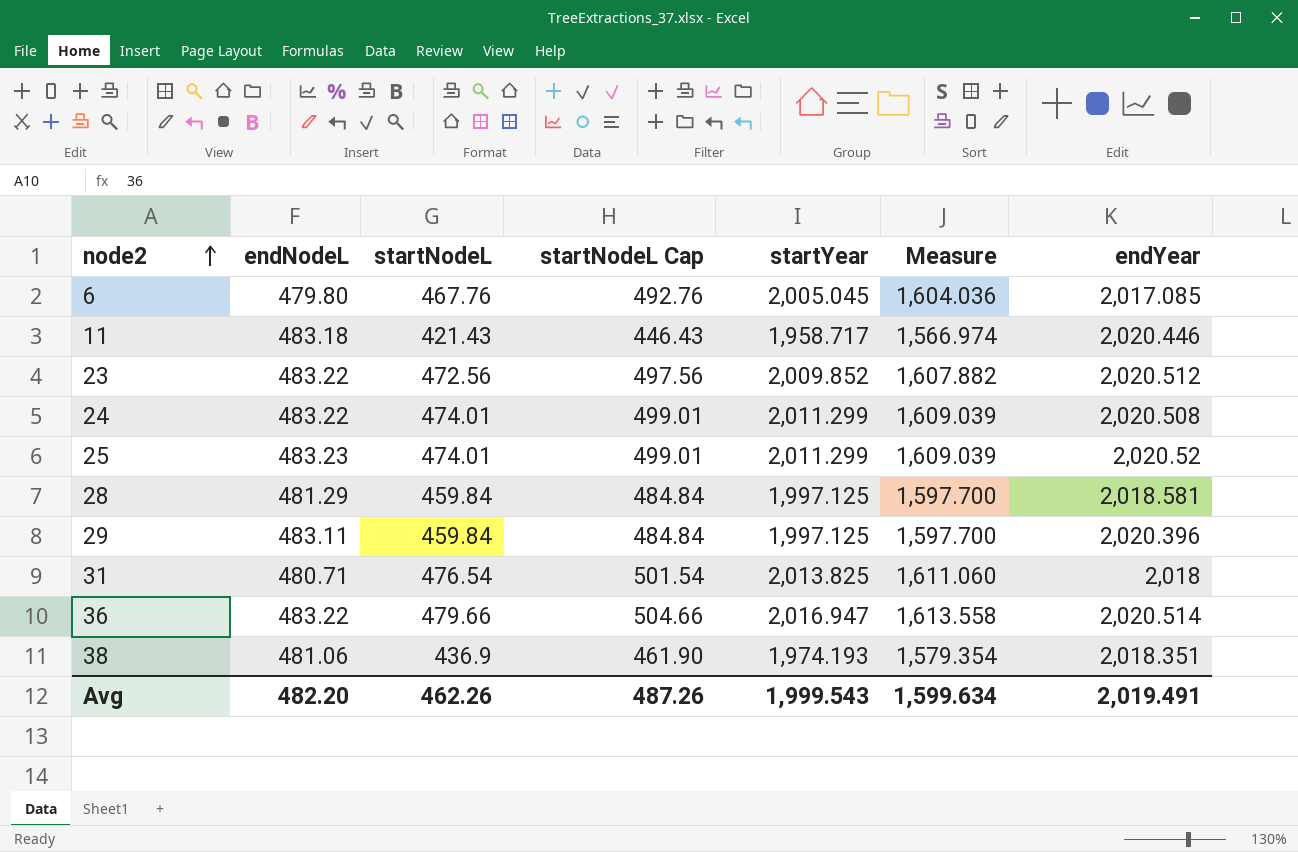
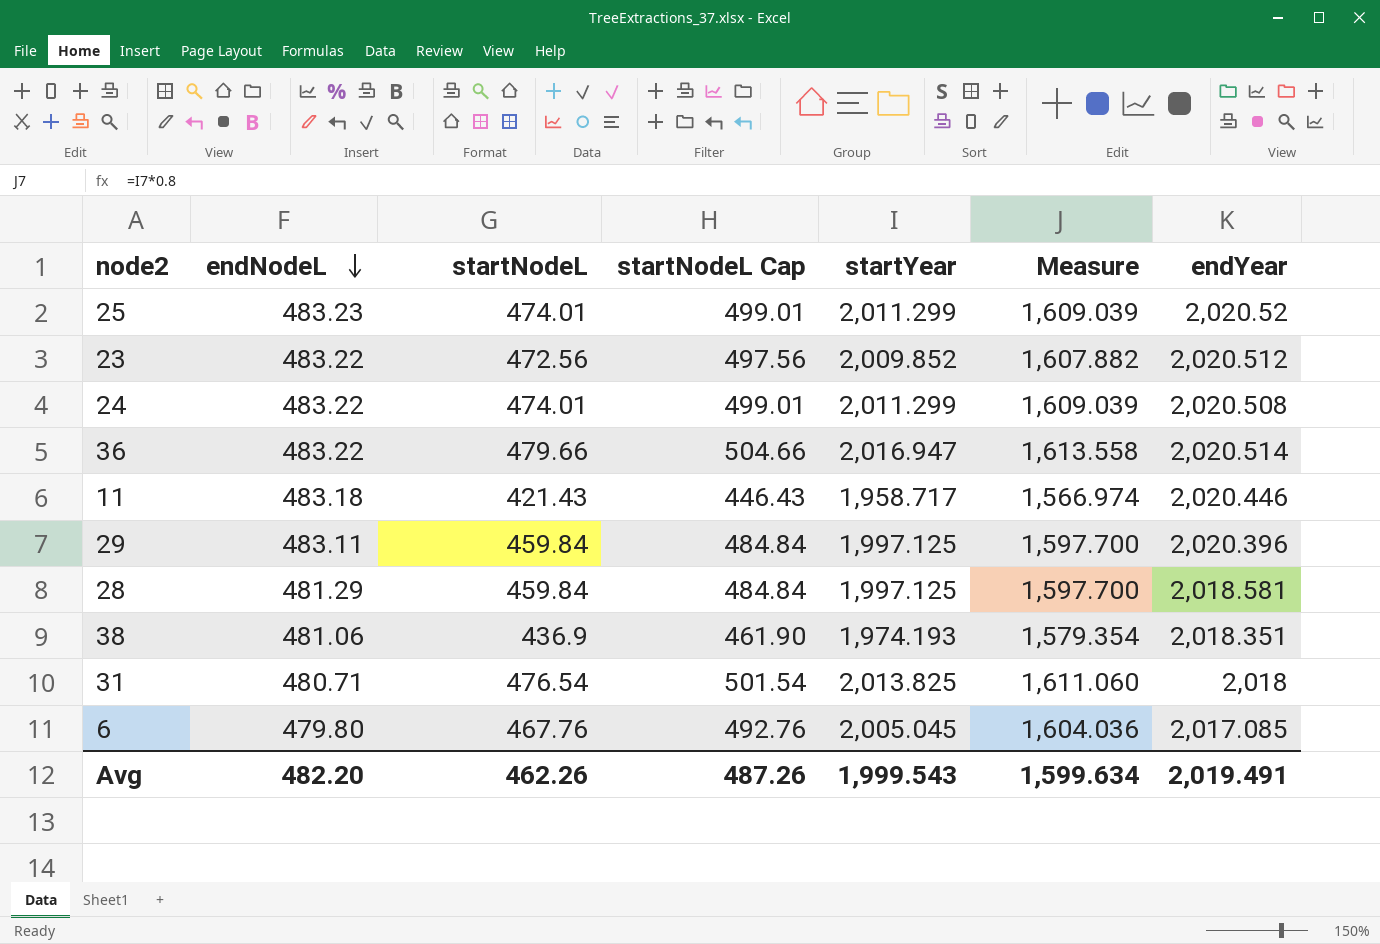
row order: node2 ascending -> endNodeL descending

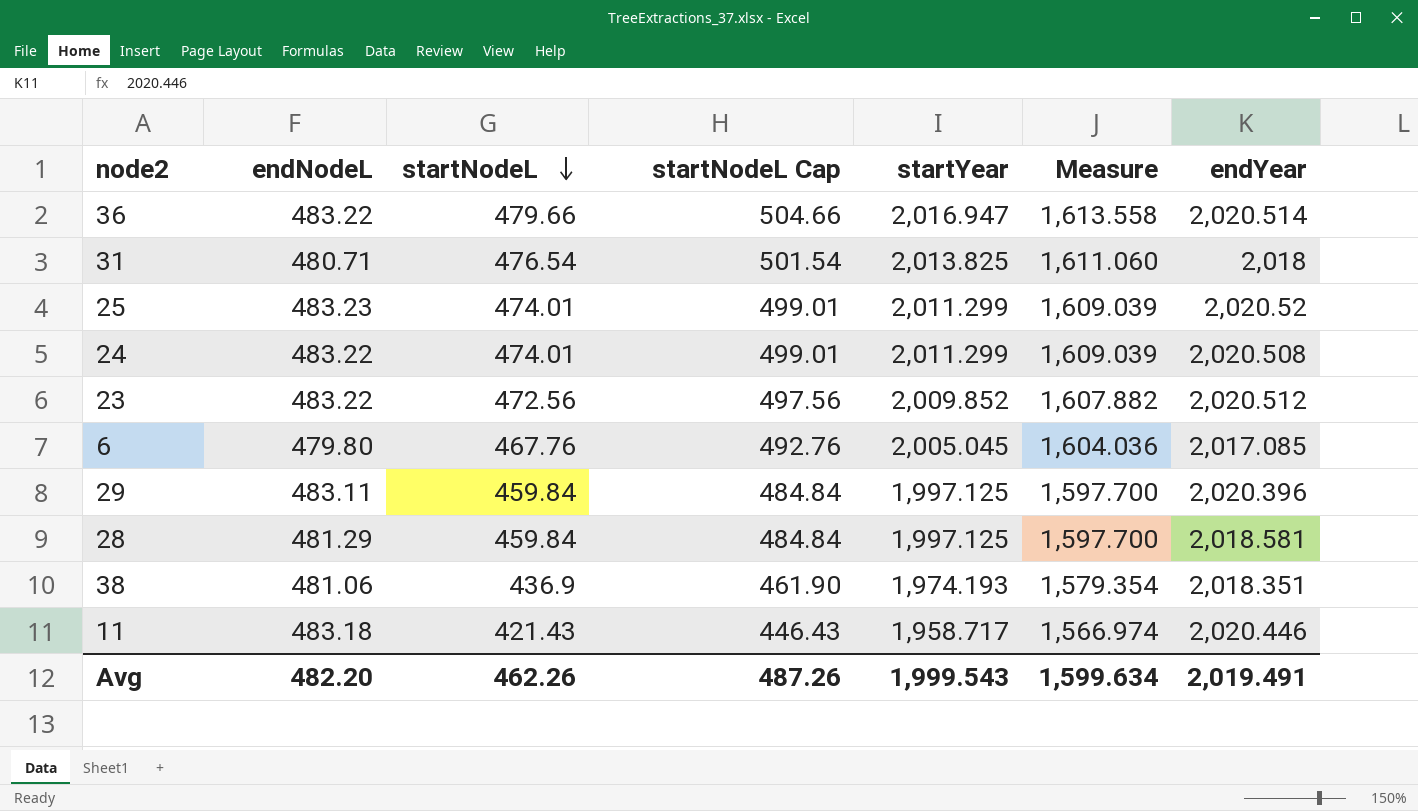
row order: endNodeL descending -> startNodeL descending

